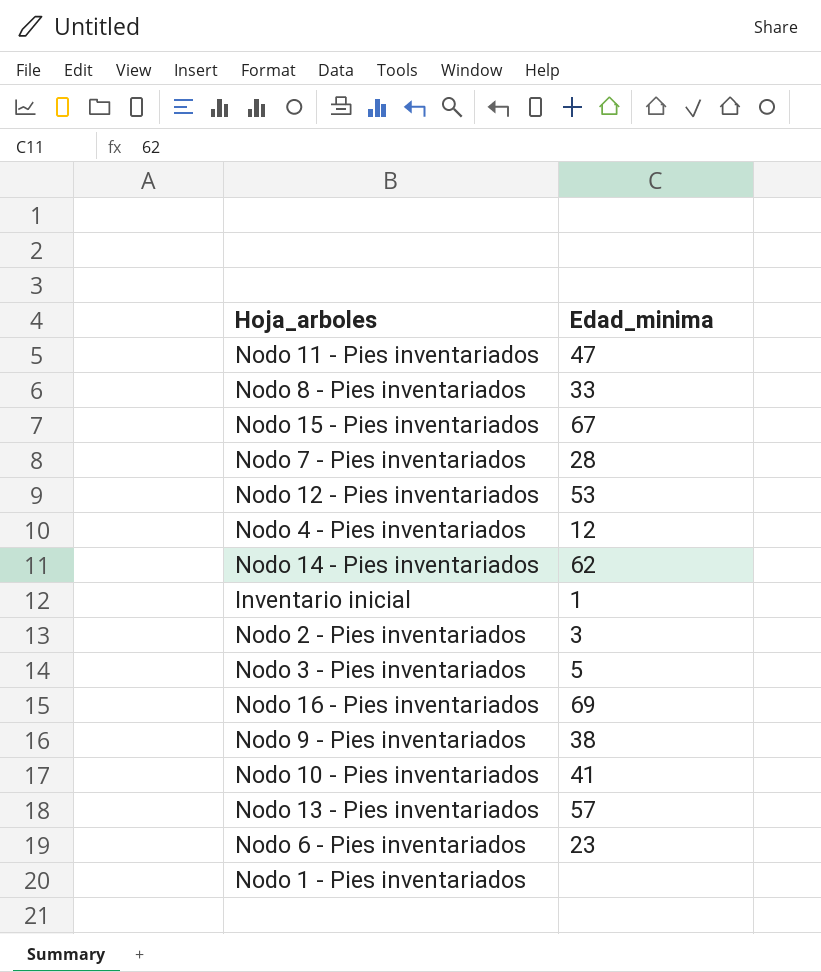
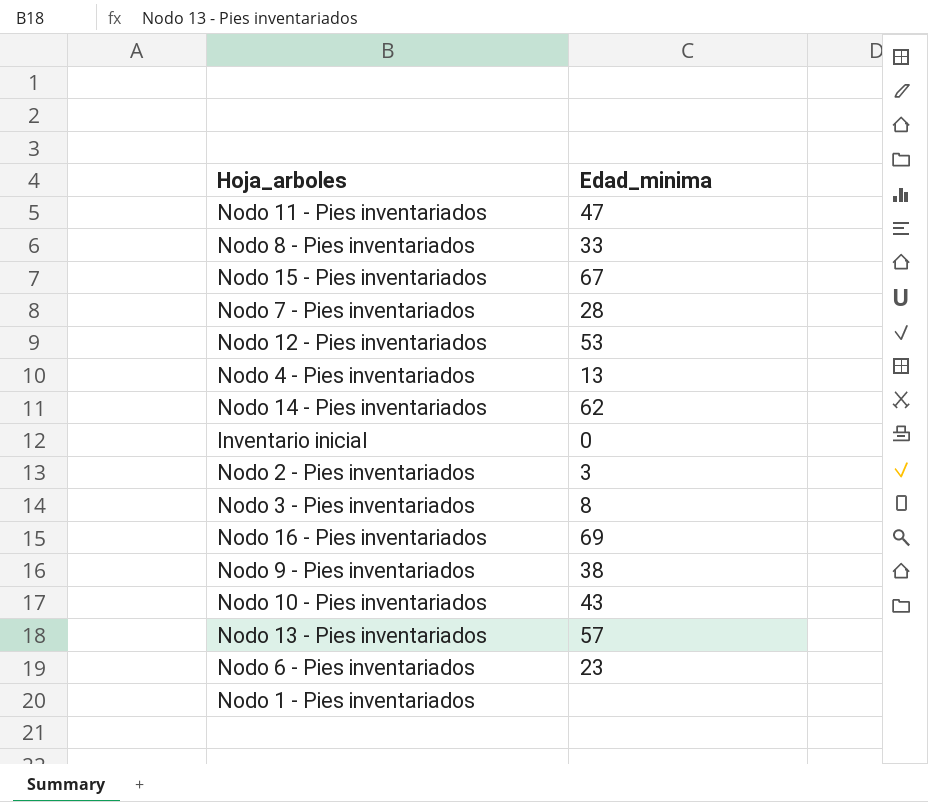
Nodo 4 - Pies inventariados | Edad_minima: 12 -> 13
Inventario inicial | Edad_minima: 1 -> 0
Nodo 3 - Pies inventariados | Edad_minima: 5 -> 8
Nodo 10 - Pies inventariados | Edad_minima: 41 -> 43

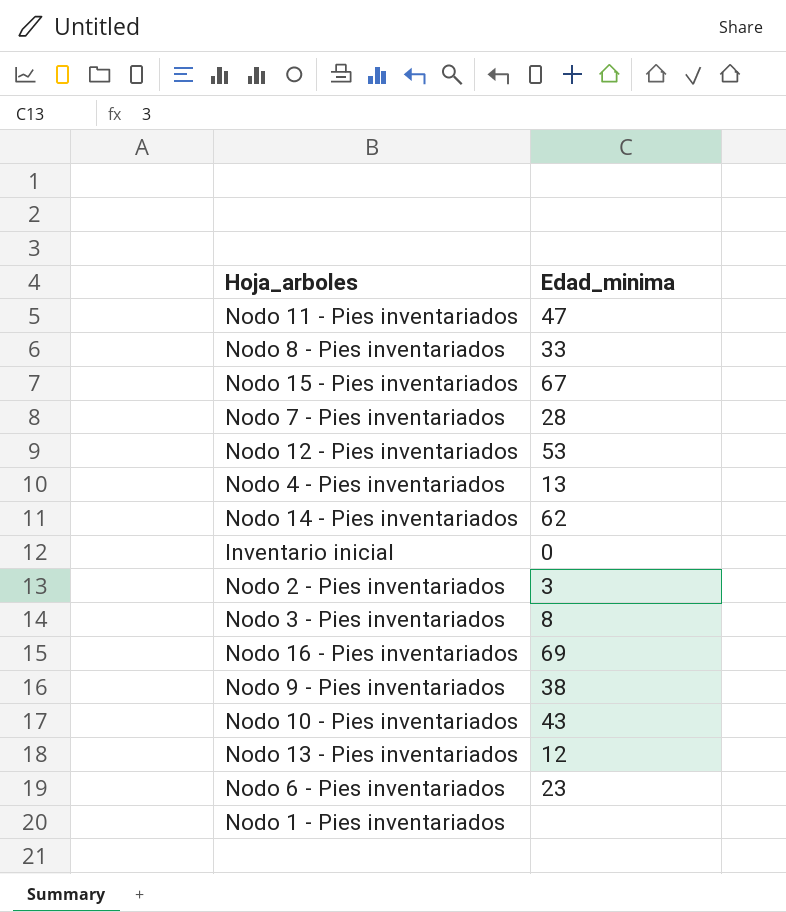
Nodo 13 - Pies inventariados | Edad_minima: 57 -> 12

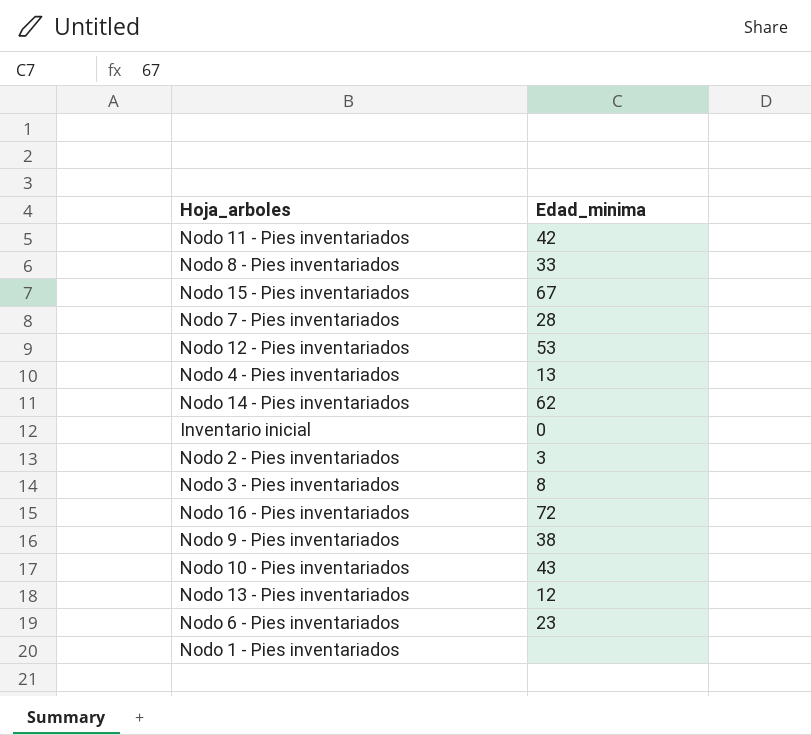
Nodo 11 - Pies inventariados | Edad_minima: 47 -> 42
Nodo 16 - Pies inventariados | Edad_minima: 69 -> 72

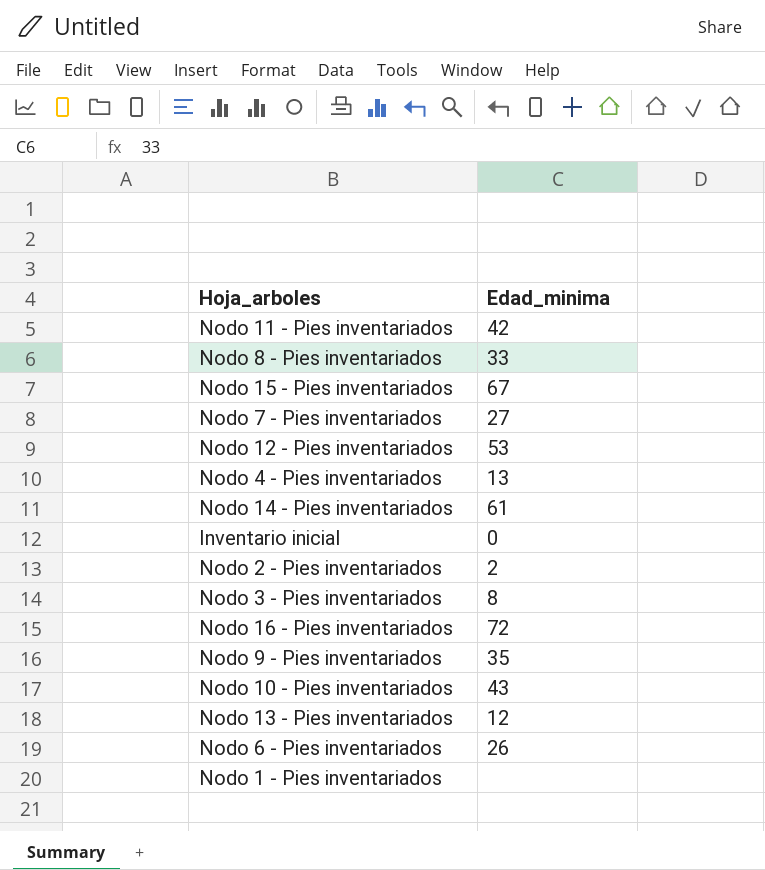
Nodo 7 - Pies inventariados | Edad_minima: 28 -> 27
Nodo 14 - Pies inventariados | Edad_minima: 62 -> 61
Nodo 2 - Pies inventariados | Edad_minima: 3 -> 2
Nodo 9 - Pies inventariados | Edad_minima: 38 -> 35
Nodo 6 - Pies inventariados | Edad_minima: 23 -> 26

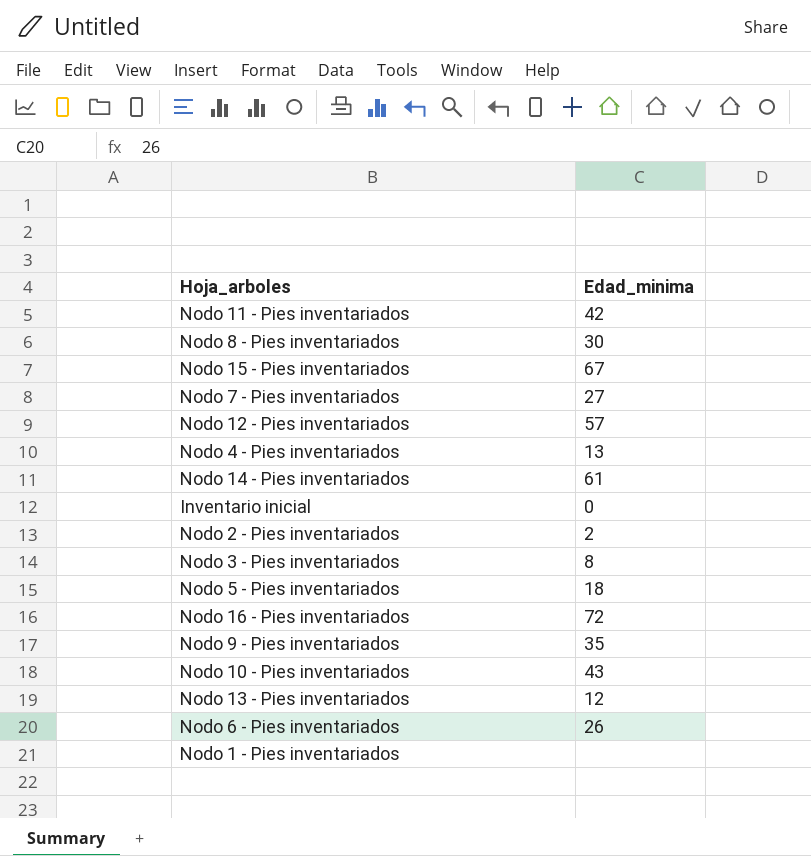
Nodo 8 - Pies inventariados | Edad_minima: 33 -> 30
Nodo 12 - Pies inventariados | Edad_minima: 53 -> 57
row Nodo 5 - Pies inventariados: none -> 18

